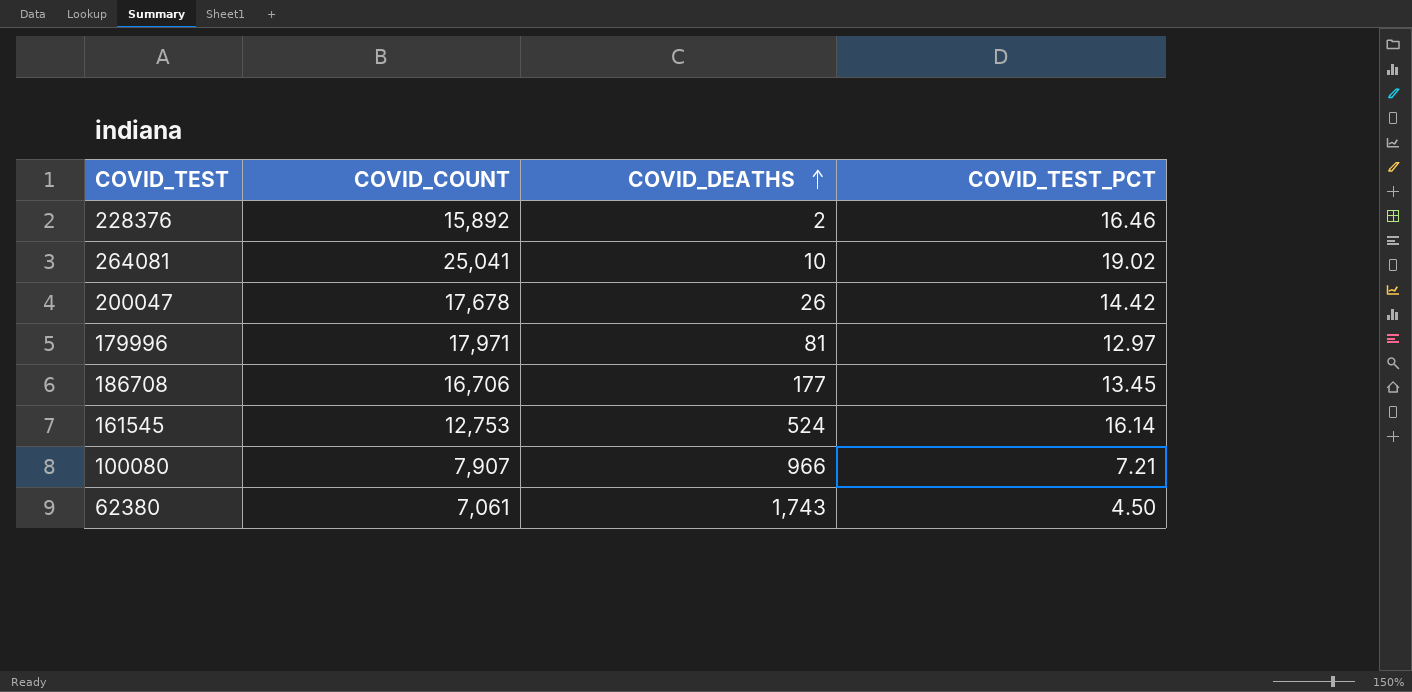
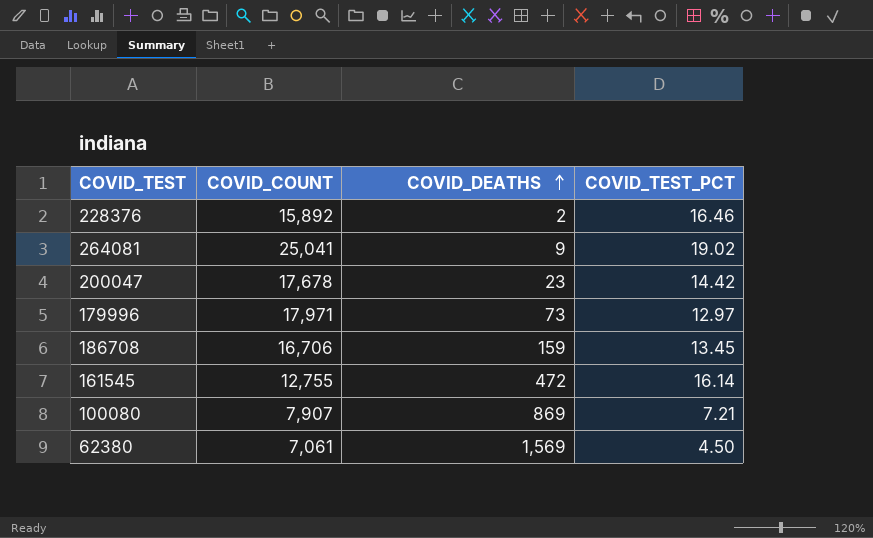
264081 | COVID_DEATHS: 10 -> 9
200047 | COVID_DEATHS: 26 -> 23
179996 | COVID_DEATHS: 81 -> 73
186708 | COVID_DEATHS: 177 -> 159
161545 | COVID_COUNT: 12,753 -> 12,755
161545 | COVID_DEATHS: 524 -> 472
100080 | COVID_DEATHS: 966 -> 869
62380 | COVID_DEATHS: 1,743 -> 1,569

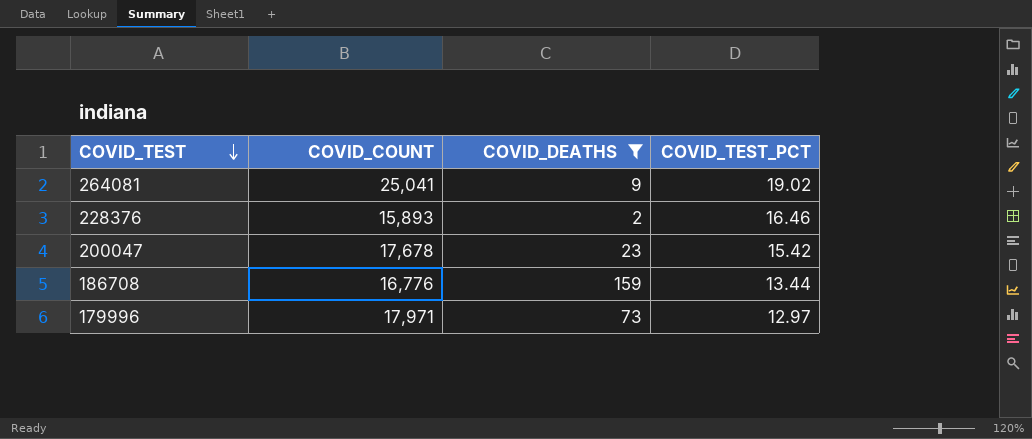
filter: none -> COVID_DEATHS <= 159
row order: COVID_DEATHS ascending -> COVID_TEST descending
228376 | COVID_COUNT: 15,892 -> 15,893
200047 | COVID_TEST_PCT: 14.42 -> 15.42
186708 | COVID_COUNT: 16,706 -> 16,776
186708 | COVID_TEST_PCT: 13.45 -> 13.44

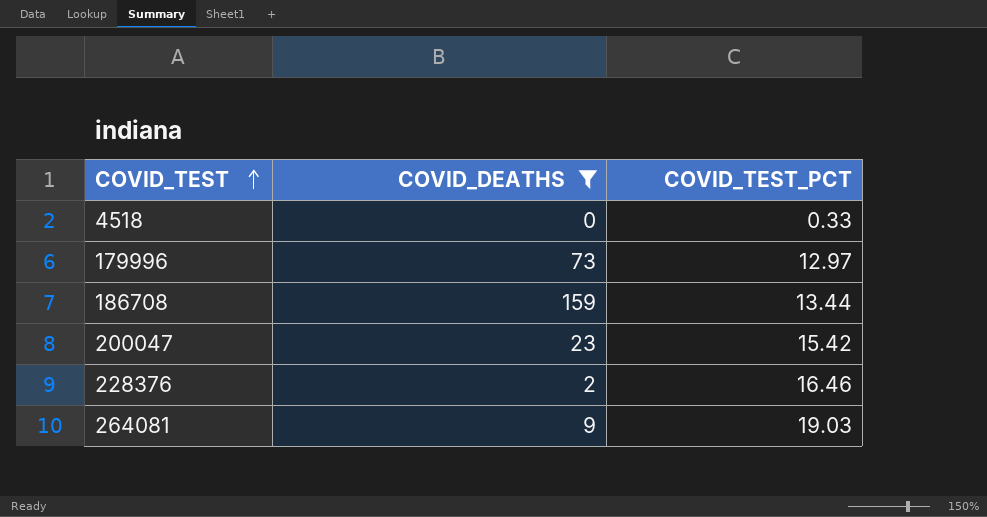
row order: COVID_TEST descending -> COVID_TEST ascending
column COVID_COUNT | position: 2 -> none
row 4518: none -> 0 | 0.33
264081 | COVID_TEST_PCT: 19.02 -> 19.03

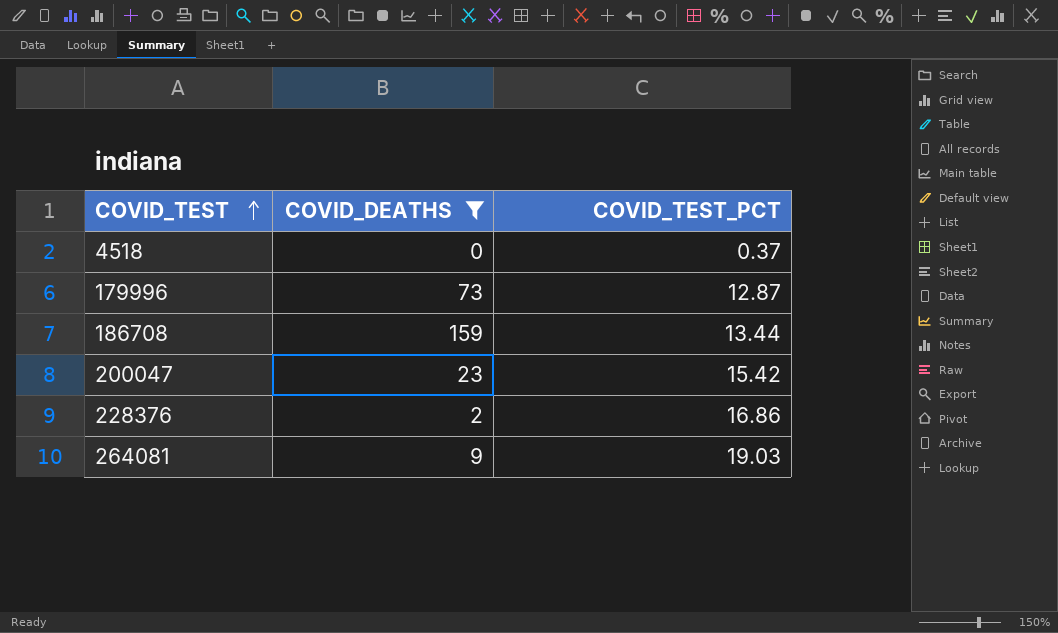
4518 | COVID_TEST_PCT: 0.33 -> 0.37
179996 | COVID_TEST_PCT: 12.97 -> 12.87
228376 | COVID_TEST_PCT: 16.46 -> 16.86

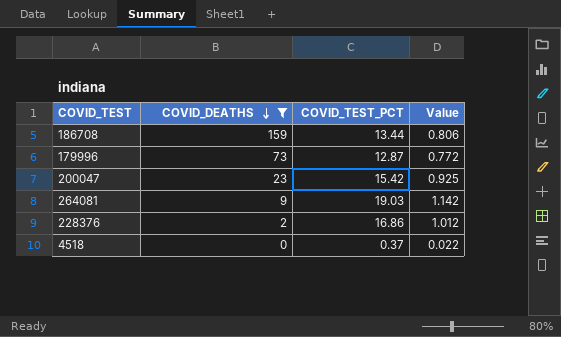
row order: COVID_TEST ascending -> COVID_DEATHS descending
column Value | formula: none -> [COVID_TEST_PCT] * 0.06

